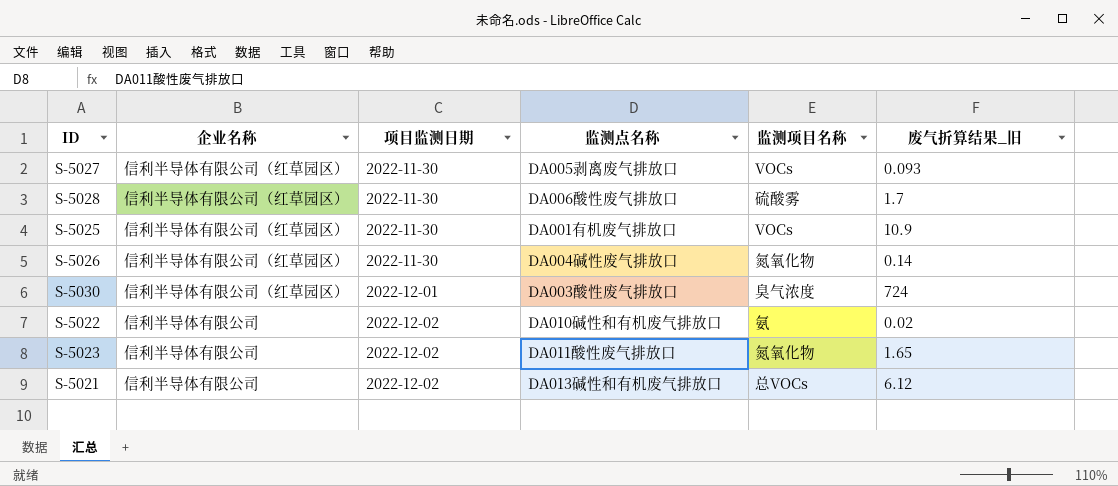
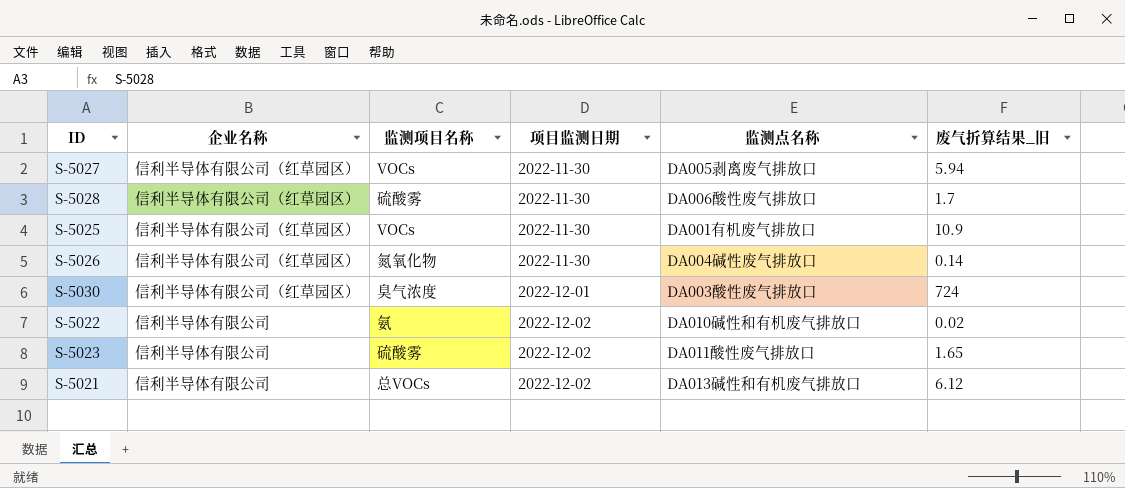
column 监测项目名称 | position: 5 -> 3
S-5027 | 废气折算结果_旧: 0.093 -> 5.94
S-5023 | 监测项目名称: 氮氧化物 -> 硫酸雾

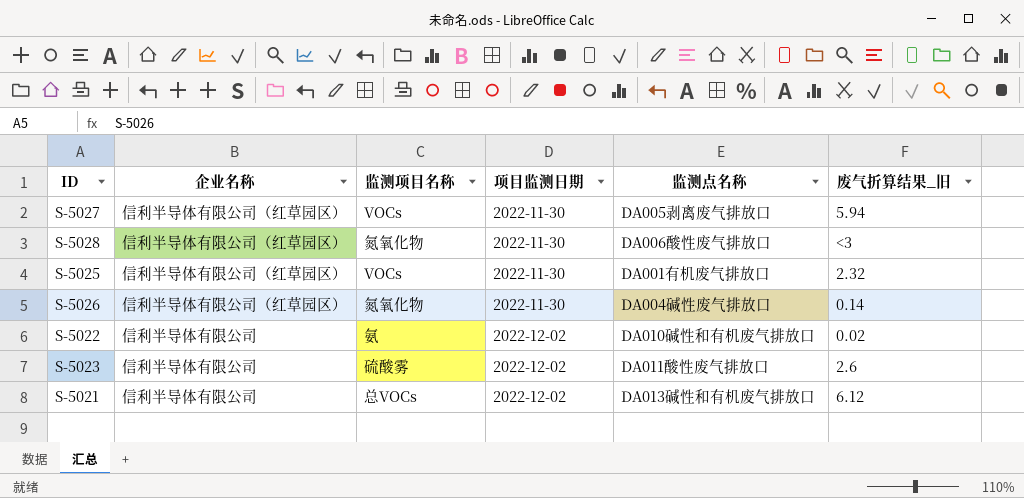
row S-5030: 信利半导体有限公司（红草园区） | 臭气浓度 | 2022-12-01 | DA003酸性废气排放口 | 724 -> none
S-5028 | 监测项目名称: 硫酸雾 -> 氮氧化物
S-5028 | 废气折算结果_旧: 1.7 -> <3
S-5025 | 废气折算结果_旧: 10.9 -> 2.32
S-5023 | 废气折算结果_旧: 1.65 -> 2.6

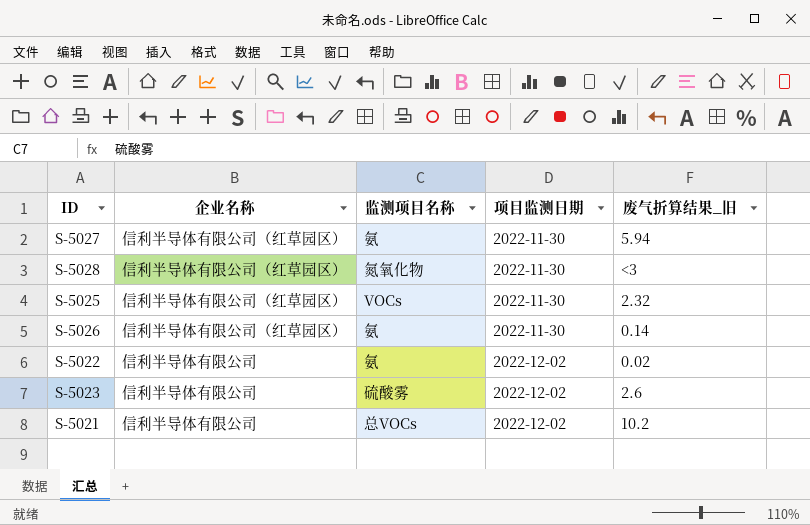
column 监测点名称 | position: 5 -> none
S-5027 | 监测项目名称: VOCs -> 氨
S-5026 | 监测项目名称: 氮氧化物 -> 氨
S-5021 | 废气折算结果_旧: 6.12 -> 10.2

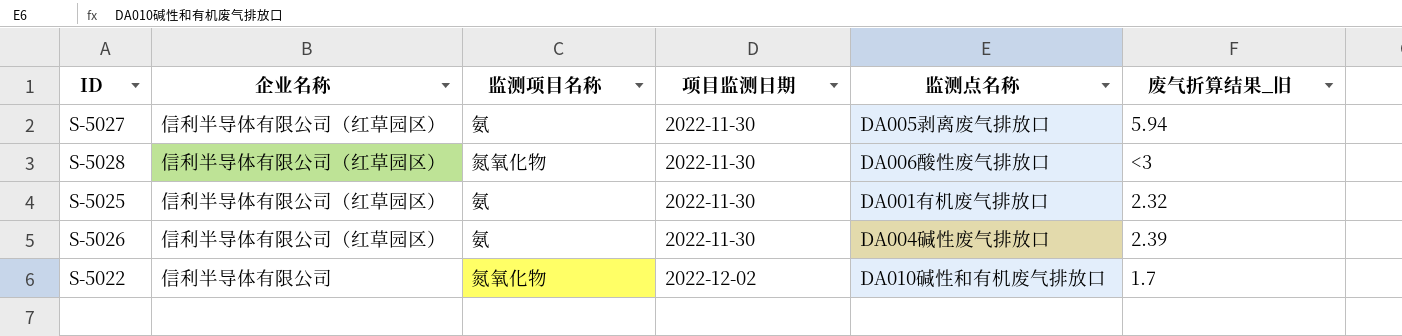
column 监测点名称 | position: none -> 5
row S-5023: 信利半导体有限公司 | 硫酸雾 | 2022-12-02 | 2.6 -> none
row S-5021: 信利半导体有限公司 | 总VOCs | 2022-12-02 | 10.2 -> none
S-5025 | 监测项目名称: VOCs -> 氨
S-5026 | 废气折算结果_旧: 0.14 -> 2.39
S-5022 | 监测项目名称: 氨 -> 氮氧化物
S-5022 | 废气折算结果_旧: 0.02 -> 1.7

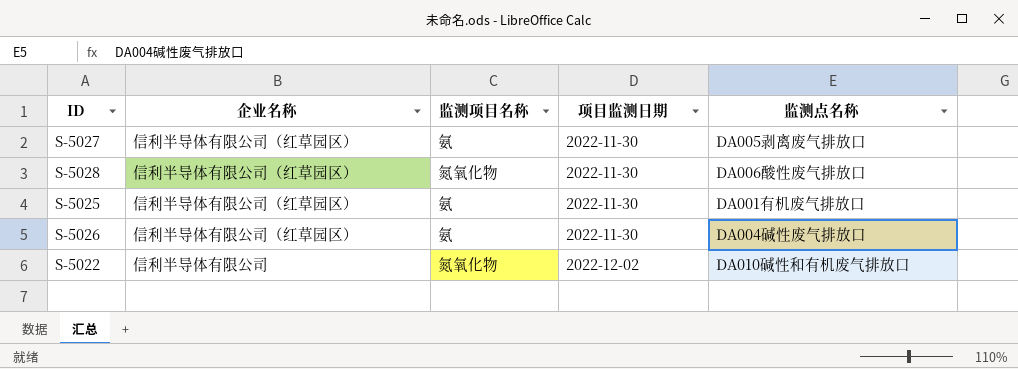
column 废气折算结果_旧 | position: 6 -> none

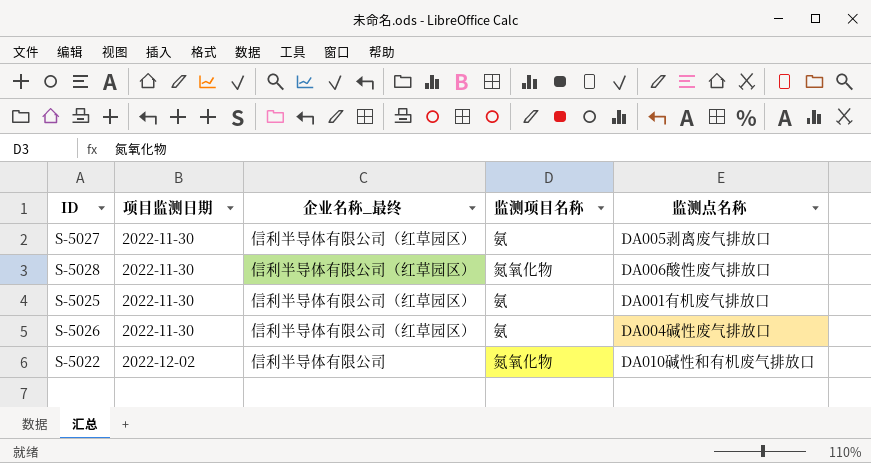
column 项目监测日期 | position: 4 -> 2
column name: 企业名称 -> 企业名称_最终

